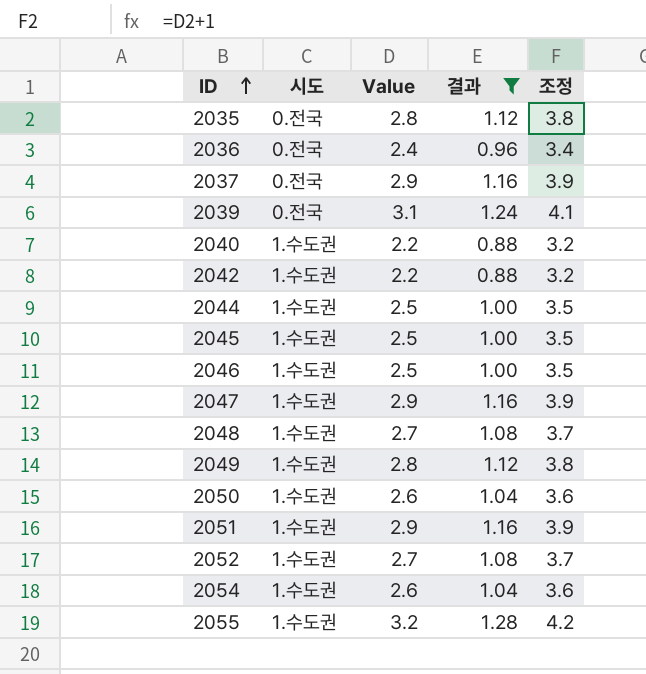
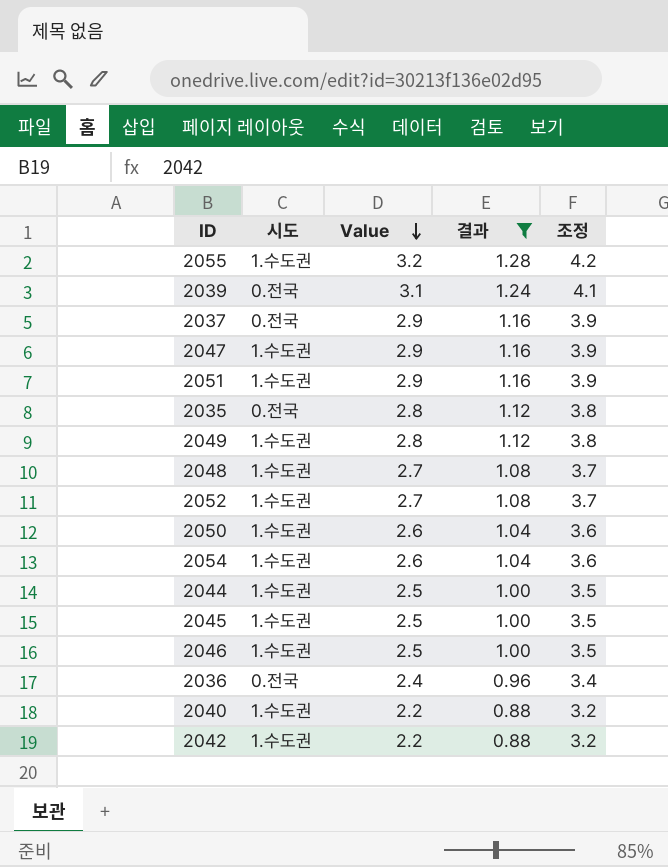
row order: ID ascending -> Value descending

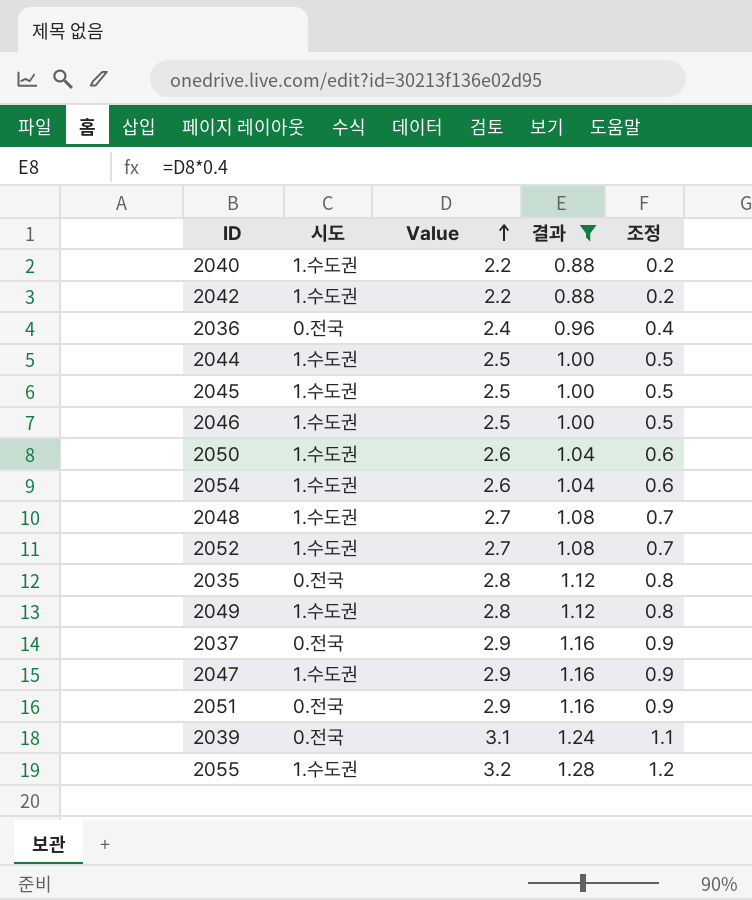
row order: Value descending -> Value ascending
column 조정 | formula: [Value] + 1 -> [Value] - 2
2051 | 시도: 1.수도권 -> 0.전국

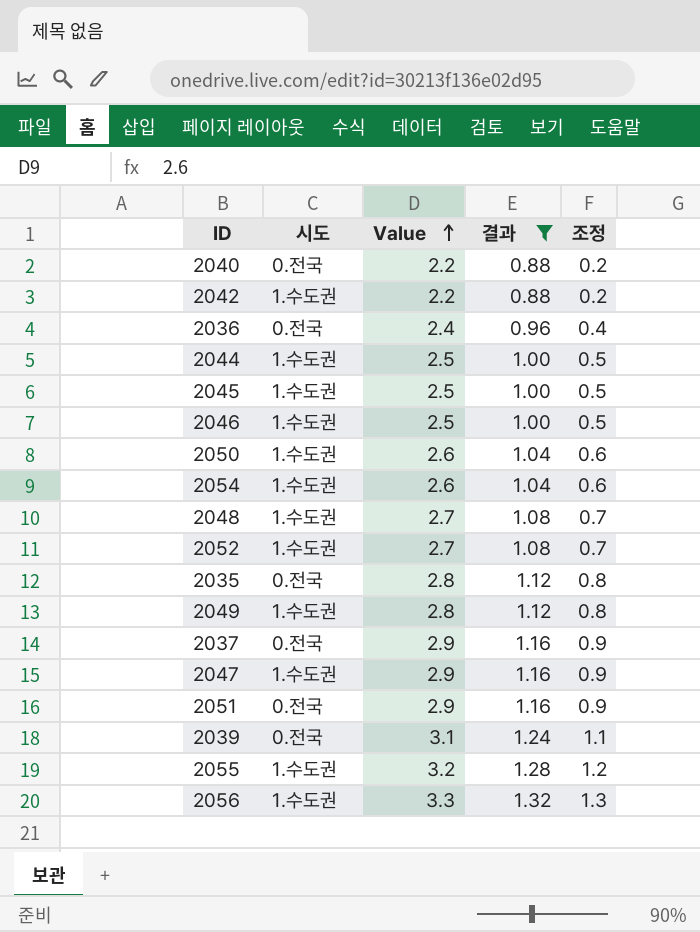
2040 | 시도: 1.수도권 -> 0.전국
row 2056: none -> 1.수도권 | 3.3 | 1.32 | 1.3

